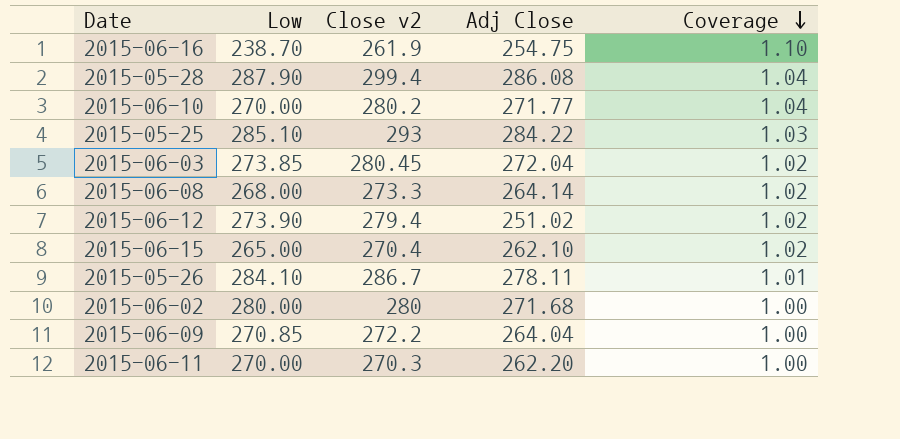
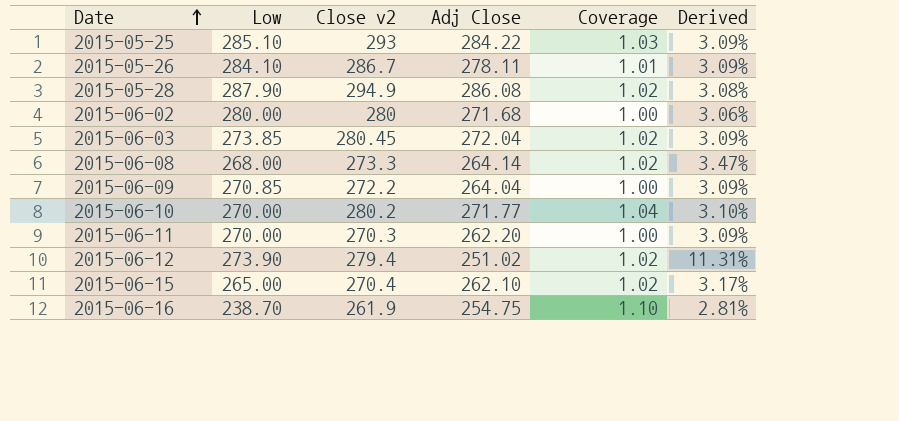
row order: Coverage descending -> Date ascending
column Derived | formula: none -> ([Close v2] - [Adj Close]) / [Adj Close]
2015-05-28 | Close v2: 299.4 -> 294.9
2015-05-28 | Coverage: 1.04 -> 1.02

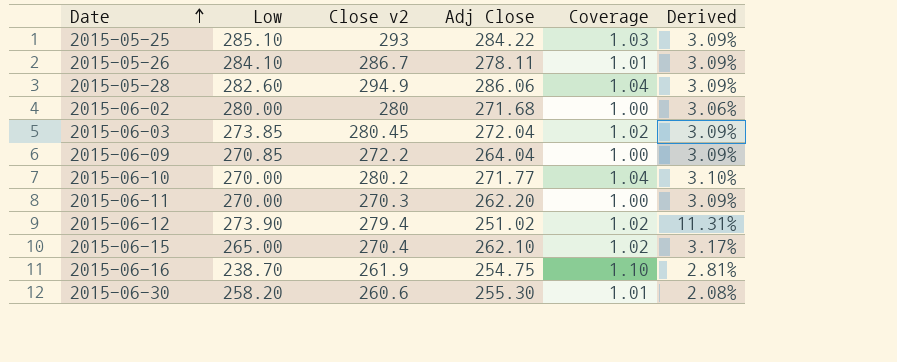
row 2015-06-08: 268.00 | 273.3 | 264.14 | 1.02 | 3.47% -> none
2015-05-28 | Low: 287.90 -> 282.60
2015-05-28 | Adj Close: 286.08 -> 286.06
2015-05-28 | Coverage: 1.02 -> 1.04
2015-05-28 | Derived: 3.08% -> 3.09%
row 2015-06-30: none -> 258.20 | 260.6 | 255.30 | 1.01 | 2.08%

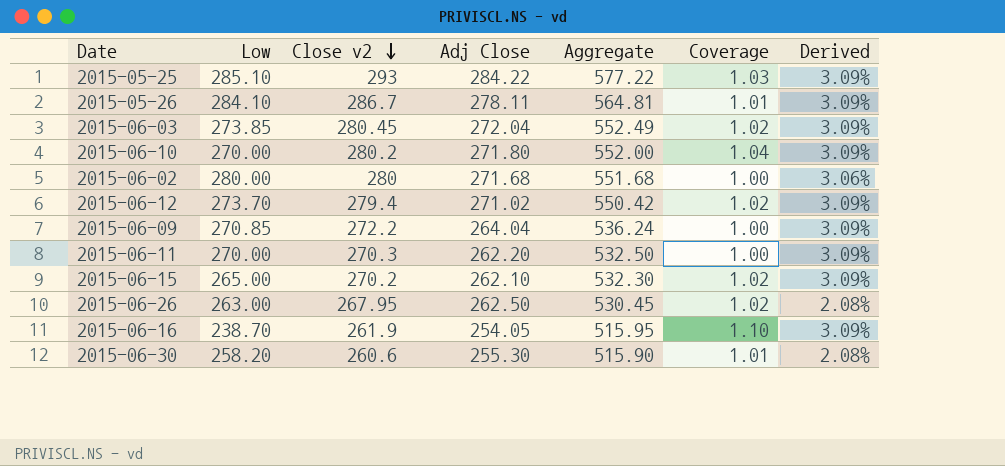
row order: Date ascending -> Close v2 descending
column Aggregate | formula: none -> [Close v2] + [Adj Close]
row 2015-05-28: 282.60 | 294.9 | 286.06 | 1.04 | 3.09% -> none
2015-06-10 | Adj Close: 271.77 -> 271.80
2015-06-10 | Derived: 3.10% -> 3.09%
2015-06-12 | Low: 273.90 -> 273.70
2015-06-12 | Adj Close: 251.02 -> 271.02
2015-06-12 | Derived: 11.31% -> 3.09%
2015-06-15 | Close v2: 270.4 -> 270.2
2015-06-15 | Derived: 3.17% -> 3.09%
row 2015-06-26: none -> 263.00 | 267.95 | 262.50 | 530.45 | 1.02 | 2.08%
2015-06-16 | Adj Close: 254.75 -> 254.05
2015-06-16 | Derived: 2.81% -> 3.09%

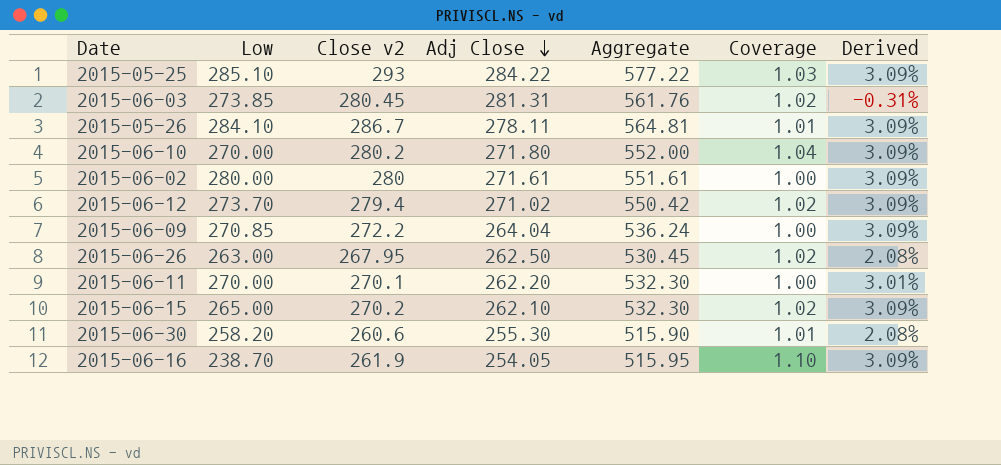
row order: Close v2 descending -> Adj Close descending
2015-06-03 | Adj Close: 272.04 -> 281.31
2015-06-03 | Aggregate: 552.49 -> 561.76
2015-06-03 | Derived: 3.09% -> -0.31%
2015-06-02 | Adj Close: 271.68 -> 271.61
2015-06-02 | Aggregate: 551.68 -> 551.61
2015-06-02 | Derived: 3.06% -> 3.09%
2015-06-11 | Close v2: 270.3 -> 270.1
2015-06-11 | Aggregate: 532.50 -> 532.30
2015-06-11 | Derived: 3.09% -> 3.01%

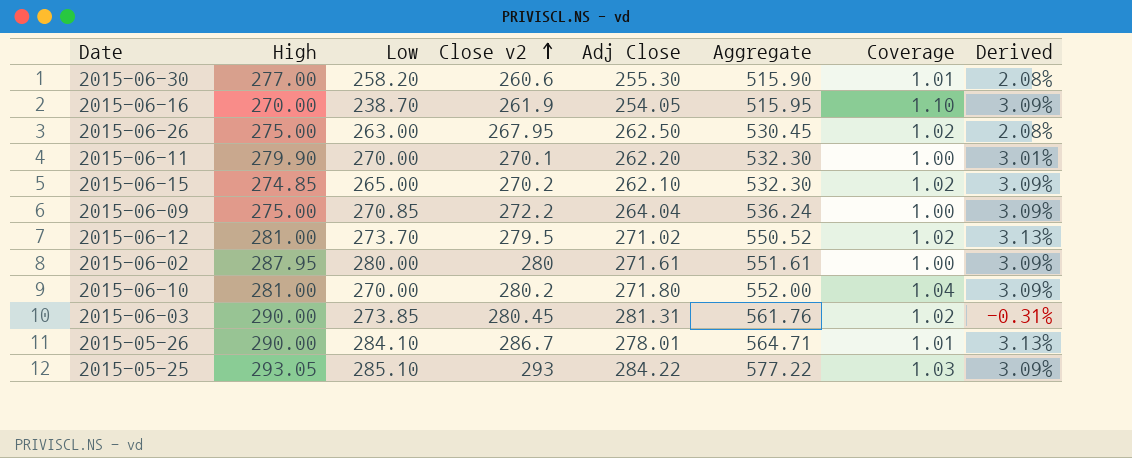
row order: Adj Close descending -> Close v2 ascending
column High | position: none -> 2
2015-06-12 | Close v2: 279.4 -> 279.5
2015-06-12 | Aggregate: 550.42 -> 550.52
2015-06-12 | Derived: 3.09% -> 3.13%
2015-05-26 | Adj Close: 278.11 -> 278.01
2015-05-26 | Aggregate: 564.81 -> 564.71
2015-05-26 | Derived: 3.09% -> 3.13%

